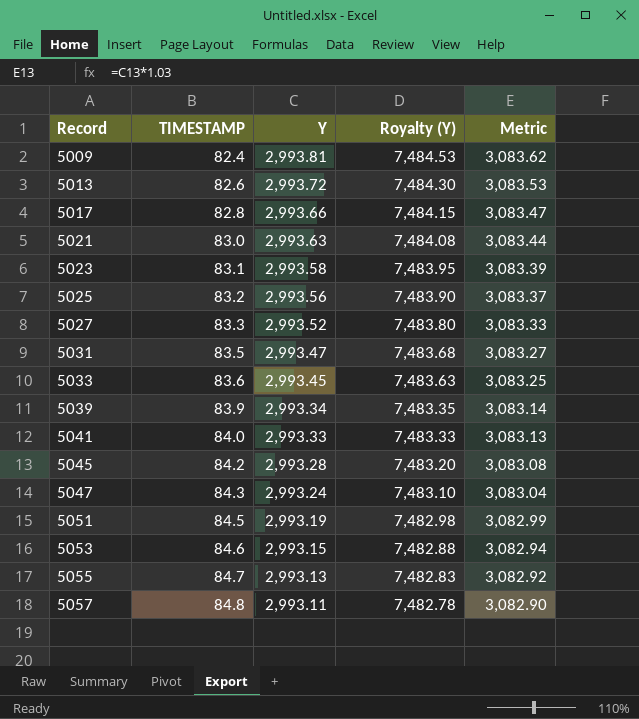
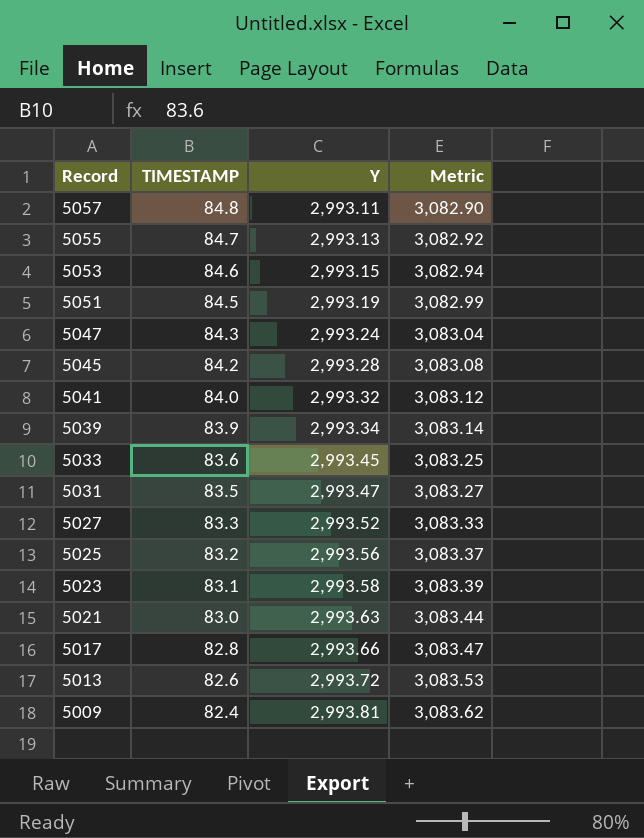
row order: Record ascending -> Record descending
column Royalty (Y) | formula: [Y] * 2.5 -> none
5041 | Y: 2,993.33 -> 2,993.32
5041 | Metric: 3,083.13 -> 3,083.12

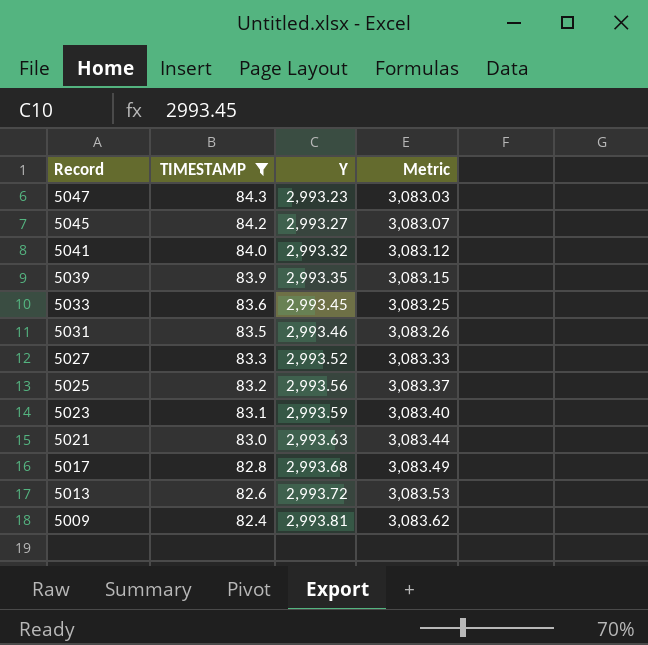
filter: none -> TIMESTAMP <= 84.3
5047 | Y: 2,993.24 -> 2,993.23
5047 | Metric: 3,083.04 -> 3,083.03
5045 | Y: 2,993.28 -> 2,993.27
5045 | Metric: 3,083.08 -> 3,083.07
5039 | Y: 2,993.34 -> 2,993.35
5039 | Metric: 3,083.14 -> 3,083.15
5031 | Y: 2,993.47 -> 2,993.46
5031 | Metric: 3,083.27 -> 3,083.26
5023 | Y: 2,993.58 -> 2,993.59
5023 | Metric: 3,083.39 -> 3,083.40
5017 | Y: 2,993.66 -> 2,993.68
5017 | Metric: 3,083.47 -> 3,083.49

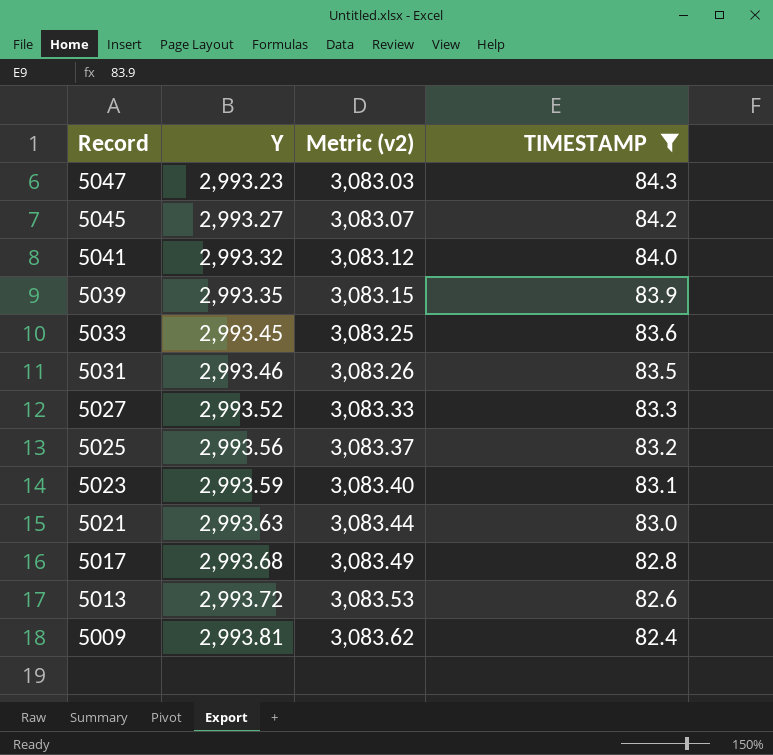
column name: Metric -> Metric (v2)
column TIMESTAMP | position: 2 -> 4

